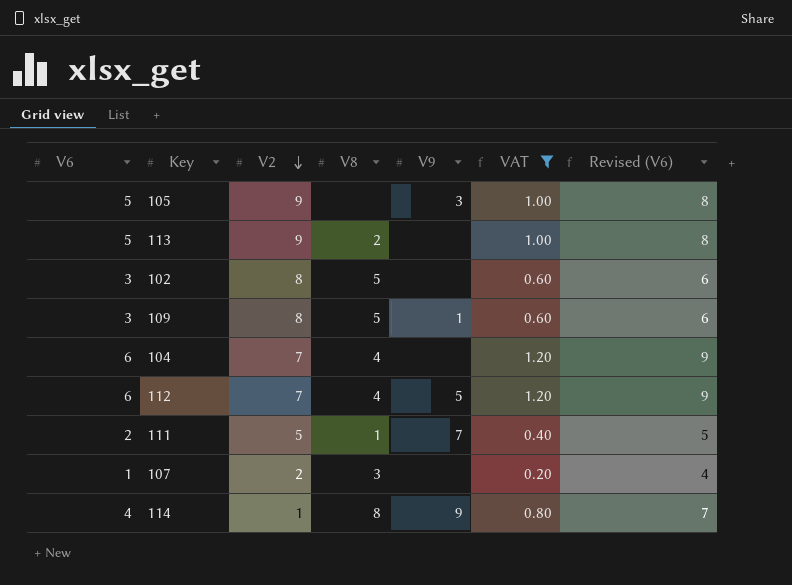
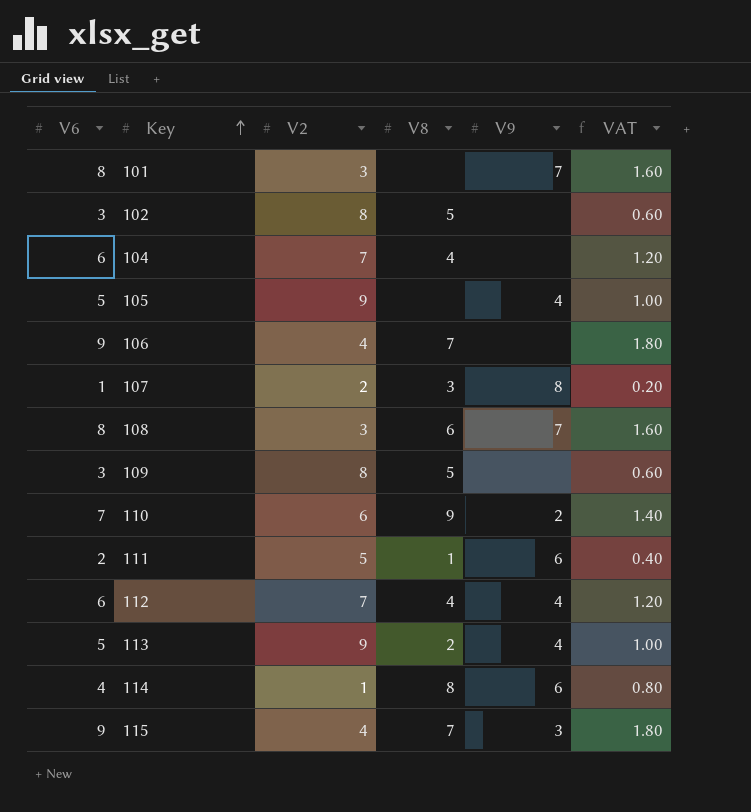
filter: VAT <= 1.20 -> none
row order: V2 descending -> Key ascending
column Revised (V6) | formula: [V6] + 3 -> none
105 | V9: 3 -> 4
107 | V9: none -> 8
109 | V9: 1 -> none
111 | V9: 7 -> 6
112 | V9: 5 -> 4
113 | V9: none -> 4
114 | V9: 9 -> 6

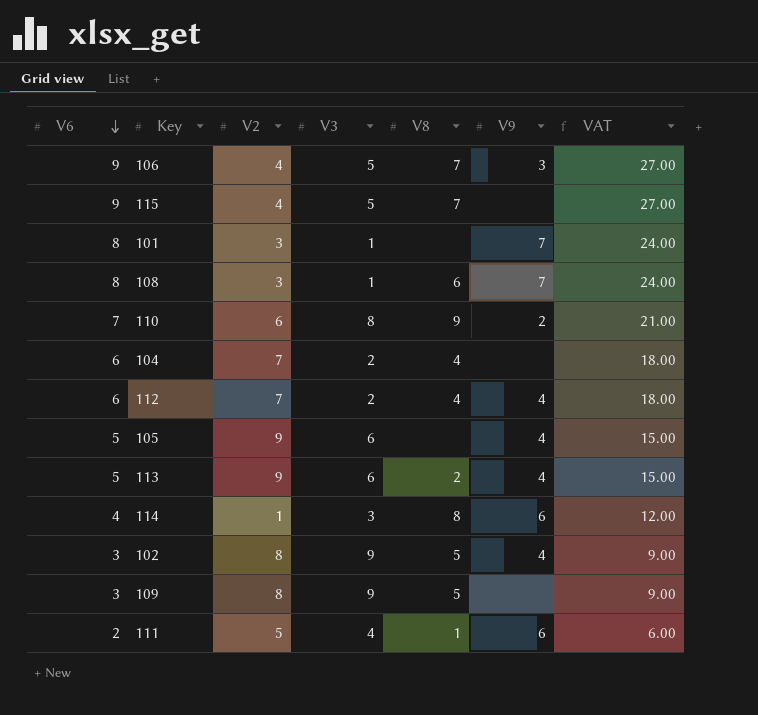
row order: Key ascending -> V6 descending
column V3 | position: none -> 4
column VAT | formula: [V6] * 0.2 -> [V6] * 3
row 107: 1 | 2 | 3 | 8 | 0.20 -> none
106 | V9: none -> 3
115 | V9: 3 -> none
102 | V9: none -> 4

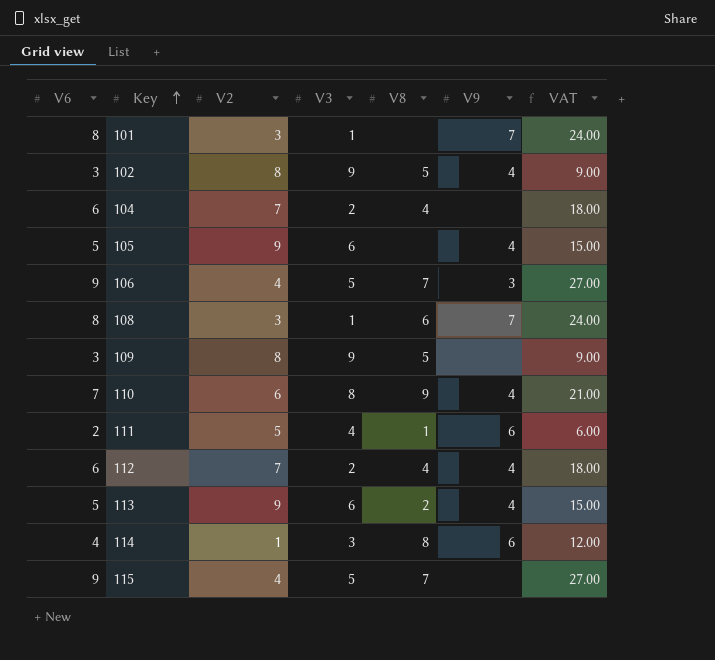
row order: V6 descending -> Key ascending
110 | V9: 2 -> 4

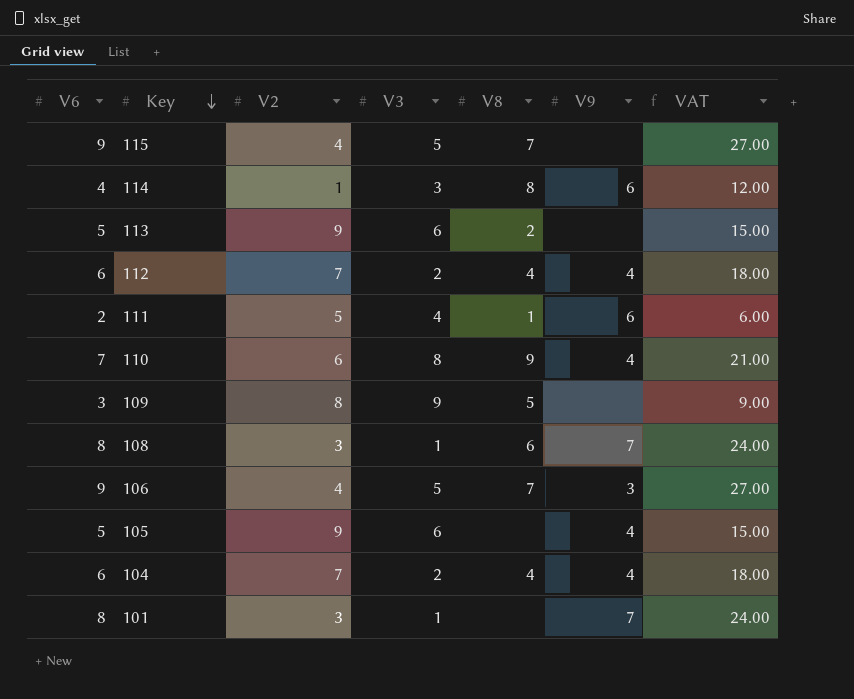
row order: Key ascending -> Key descending
row 102: 3 | 8 | 9 | 5 | 4 | 9.00 -> none
113 | V9: 4 -> none
104 | V9: none -> 4

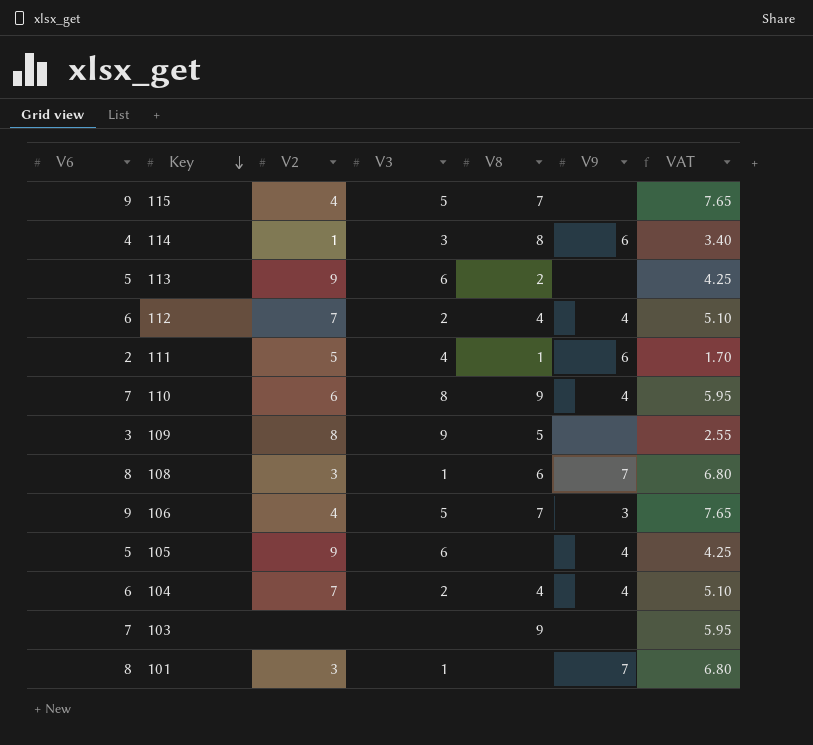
column VAT | formula: [V6] * 3 -> [V6] * 0.85
row 103: none -> 7 | none | none | 9 | none | 5.95

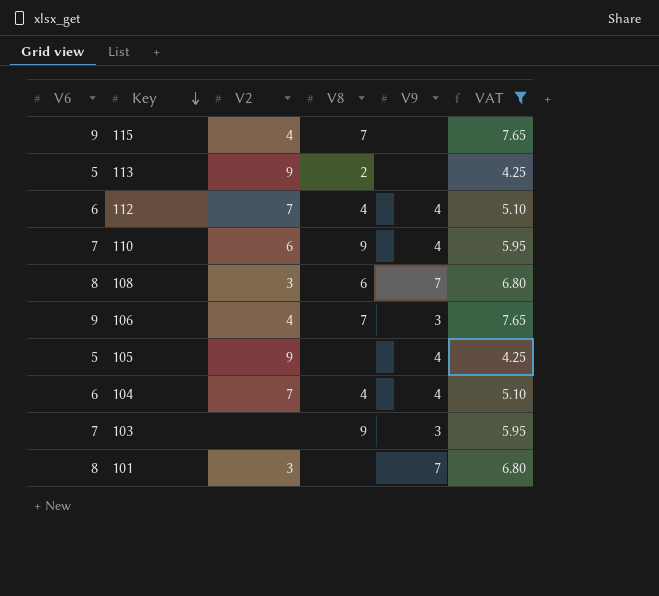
filter: none -> VAT >= 4.25
column V3 | position: 4 -> none
103 | V9: none -> 3

